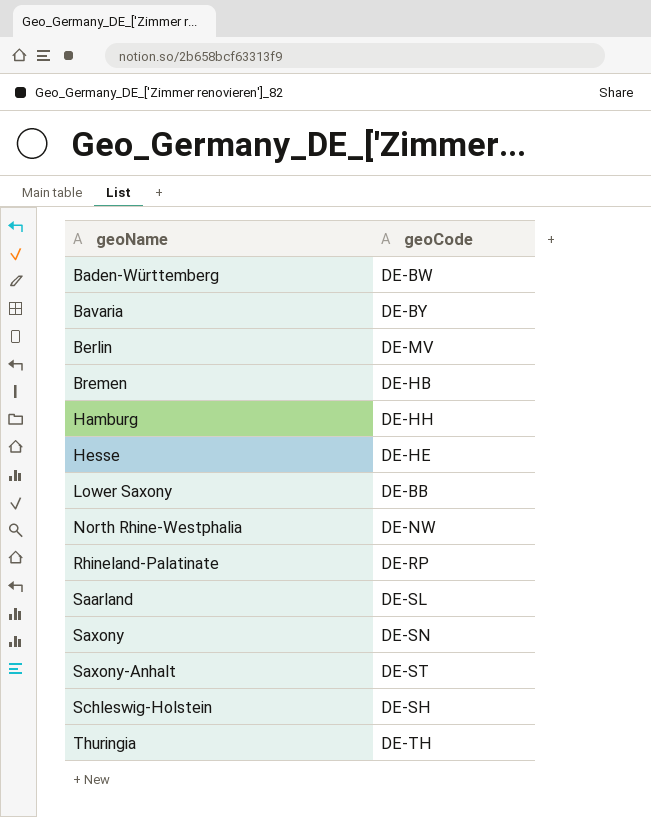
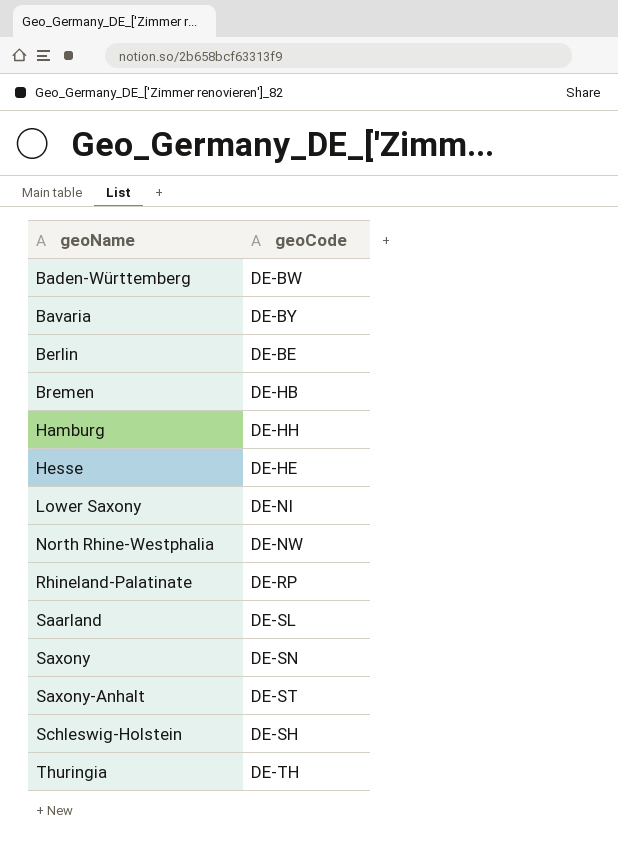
Berlin | geoCode: DE-MV -> DE-BE
Lower Saxony | geoCode: DE-BB -> DE-NI

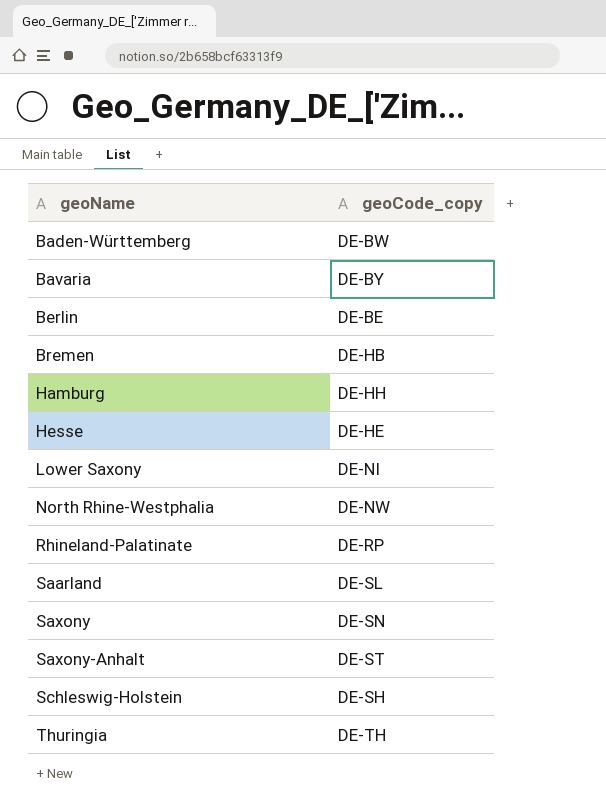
column name: geoCode -> geoCode_copy

